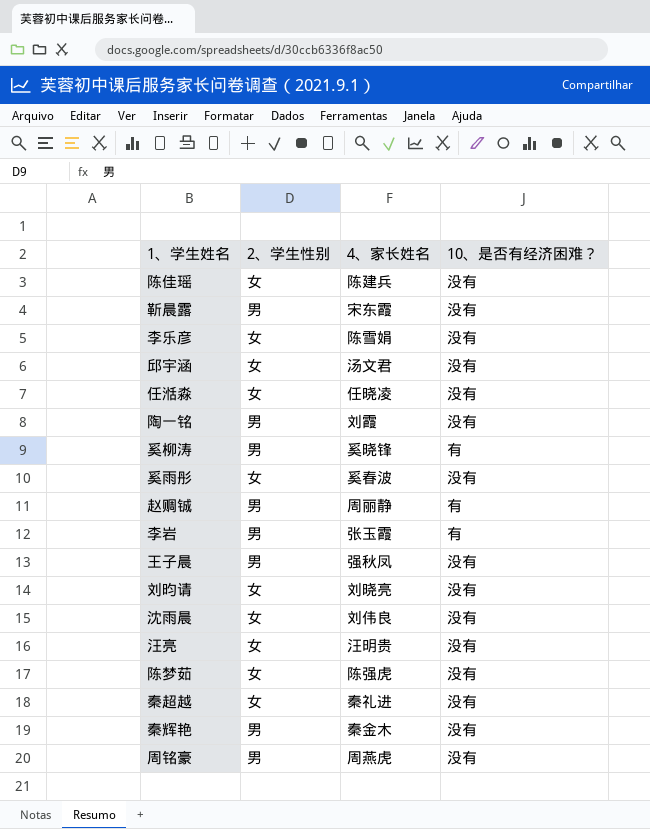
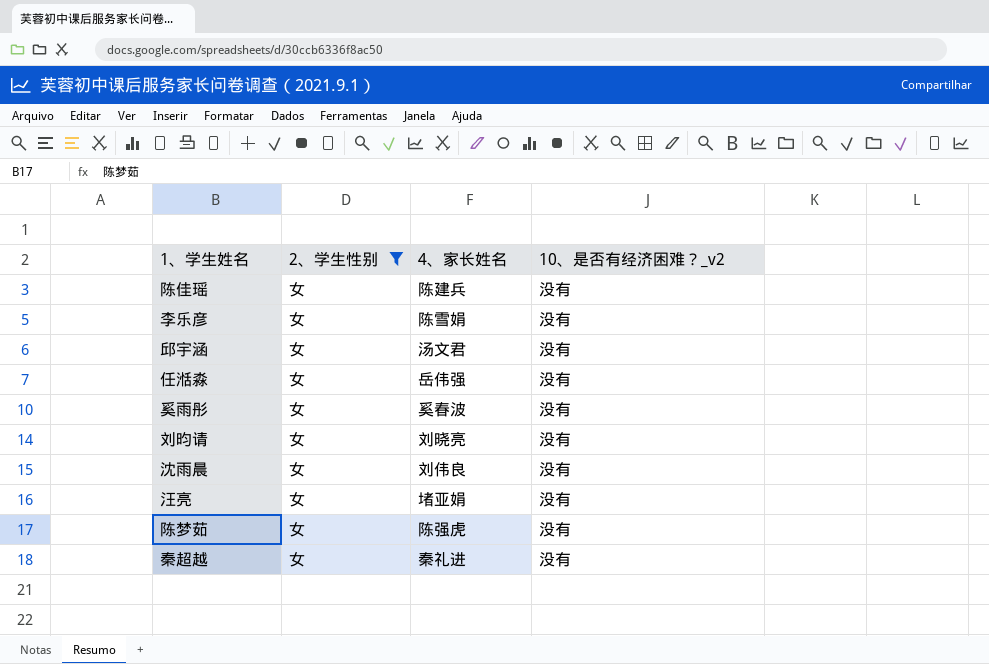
filter: none -> 2、学生性别 = 女
column name: 10、是否有经济困难？ -> 10、是否有经济困难？_v2
任湉淼 | 4、家长姓名: 任晓凌 -> 岳伟强
汪亮 | 4、家长姓名: 汪明贵 -> 堵亚娟

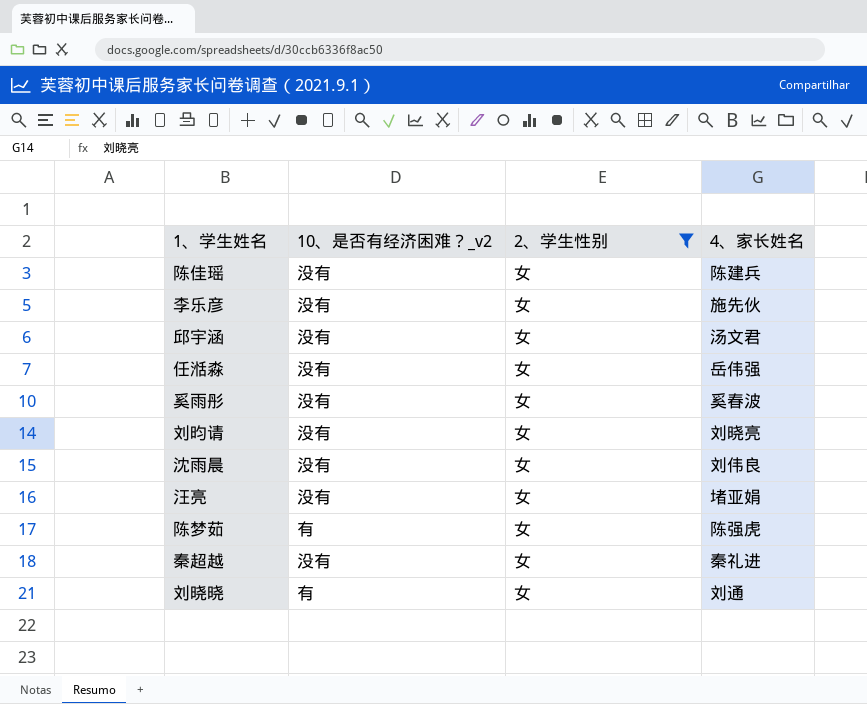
column 10、是否有经济困难？_v2 | position: 4 -> 2
李乐彦 | 4、家长姓名: 陈雪娟 -> 施先伙
陈梦茹 | 10、是否有经济困难？_v2: 没有 -> 有
row 刘晓晓: none -> 有 | 女 | 刘通

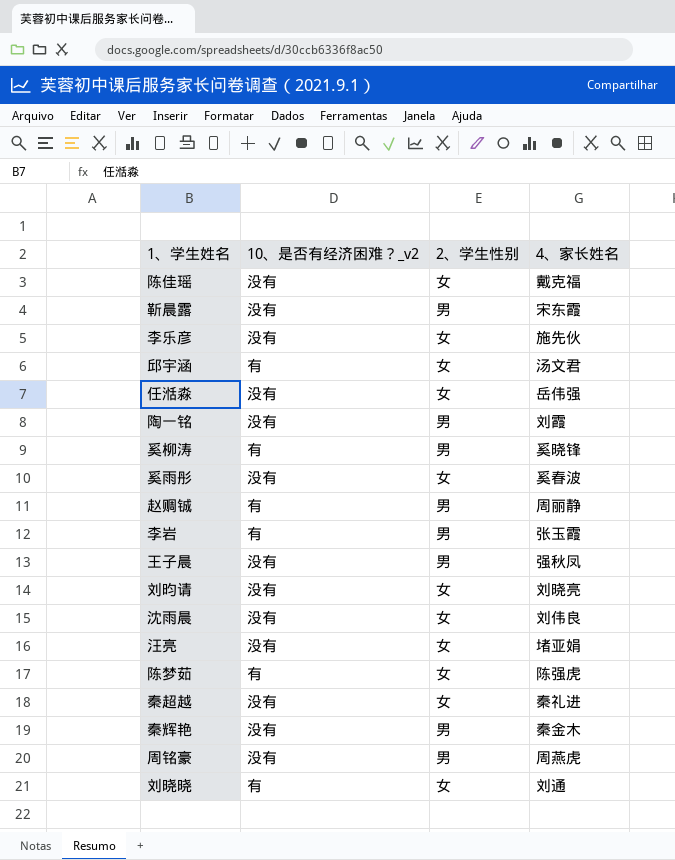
filter: 2、学生性别 = 女 -> none
陈佳瑶 | 4、家长姓名: 陈建兵 -> 戴克福
邱宇涵 | 10、是否有经济困难？_v2: 没有 -> 有

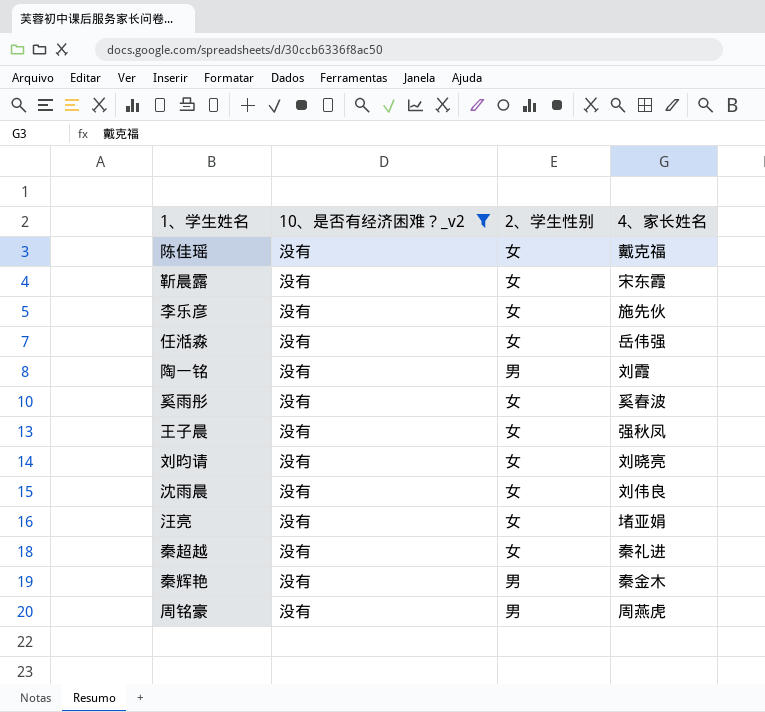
filter: none -> 10、是否有经济困难？_v2 = 没有
靳晨露 | 2、学生性别: 男 -> 女
王子晨 | 2、学生性别: 男 -> 女

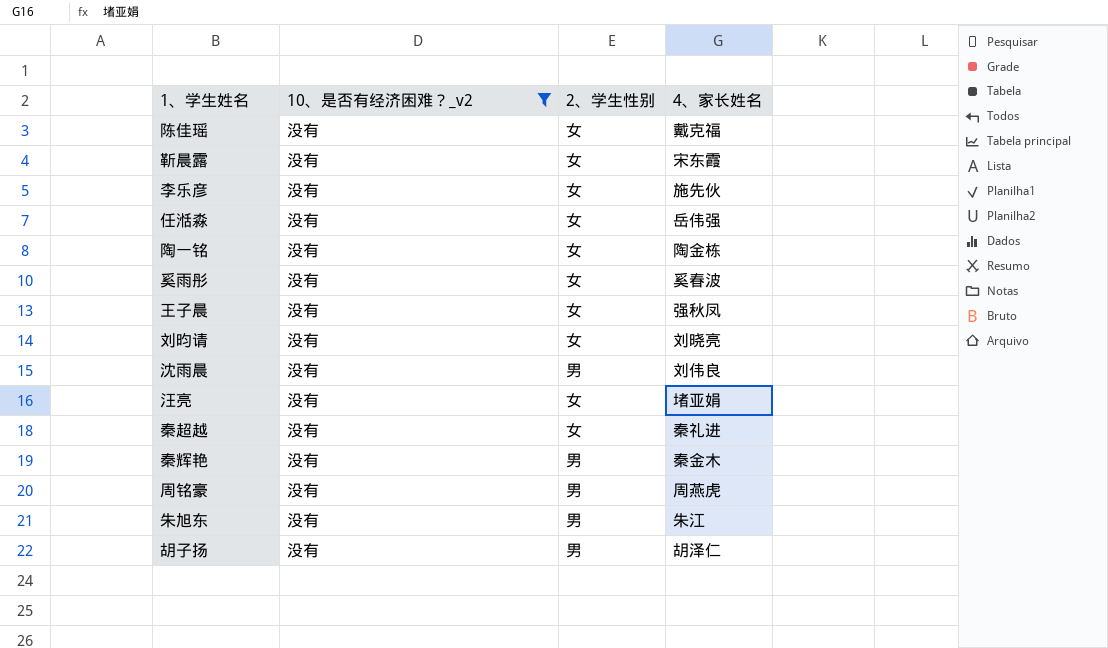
陶一铭 | 2、学生性别: 男 -> 女
陶一铭 | 4、家长姓名: 刘霞 -> 陶金栋
沈雨晨 | 2、学生性别: 女 -> 男
row 朱旭东: none -> 没有 | 男 | 朱江
row 胡子扬: none -> 没有 | 男 | 胡泽仁

